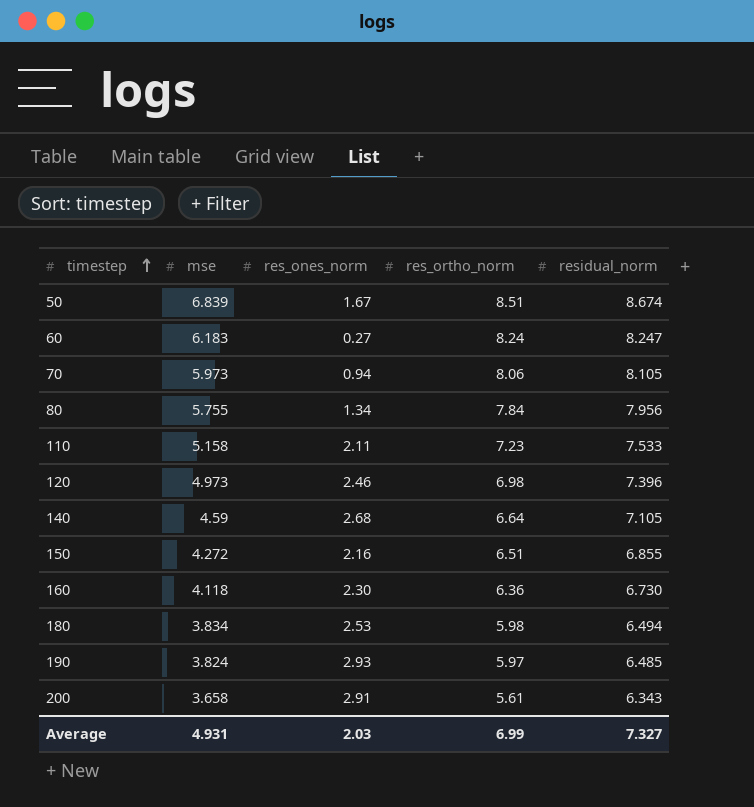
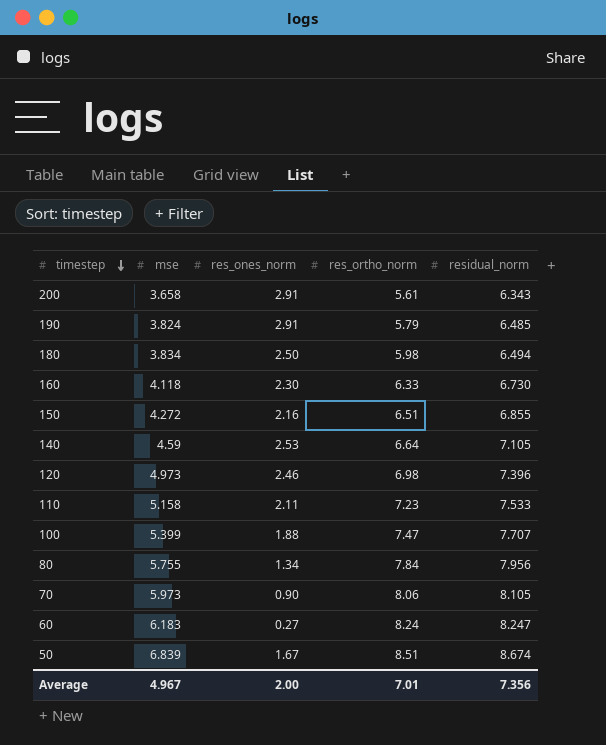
row order: timestep ascending -> timestep descending
190 | res_ones_norm: 2.93 -> 2.91
190 | res_ortho_norm: 5.97 -> 5.79
180 | res_ones_norm: 2.53 -> 2.50
160 | res_ortho_norm: 6.36 -> 6.33
140 | res_ones_norm: 2.68 -> 2.53
row 100: none -> 5.399 | 1.88 | 7.47 | 7.707
70 | res_ones_norm: 0.94 -> 0.90
Average | mse: 4.931 -> 4.967
Average | res_ones_norm: 2.03 -> 2.00
Average | res_ortho_norm: 6.99 -> 7.01
Average | residual_norm: 7.327 -> 7.356

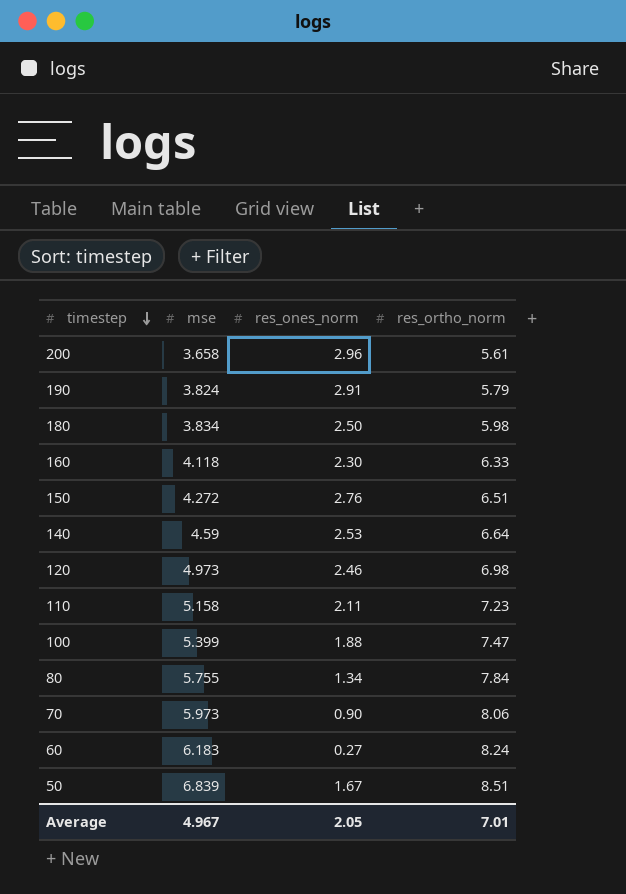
column residual_norm | position: 5 -> none
200 | res_ones_norm: 2.91 -> 2.96
150 | res_ones_norm: 2.16 -> 2.76
Average | res_ones_norm: 2.00 -> 2.05

